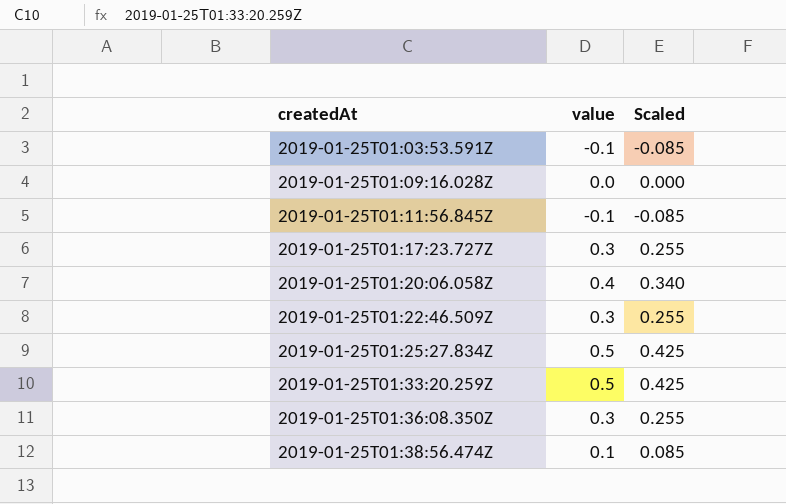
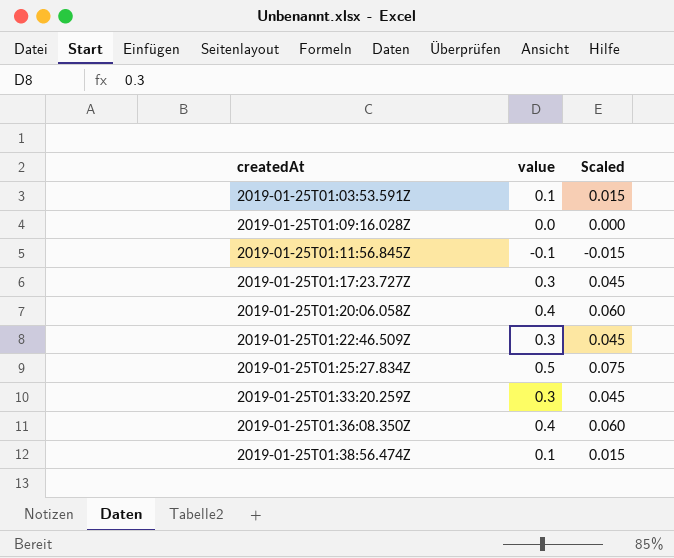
column Scaled | formula: [value] * 0.85 -> [value] * 0.15
2019-01-25T01:03:53.591Z | value: -0.1 -> 0.1
2019-01-25T01:33:20.259Z | value: 0.5 -> 0.3
2019-01-25T01:36:08.350Z | value: 0.3 -> 0.4

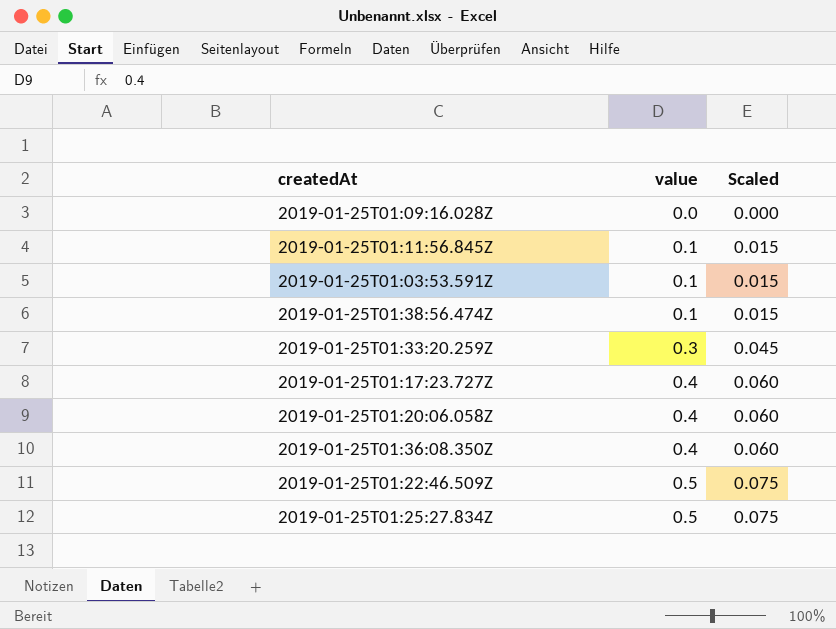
row order: createdAt ascending -> value ascending
2019-01-25T01:11:56.845Z | value: -0.1 -> 0.1
2019-01-25T01:11:56.845Z | Scaled: -0.015 -> 0.015
2019-01-25T01:17:23.727Z | value: 0.3 -> 0.4
2019-01-25T01:17:23.727Z | Scaled: 0.045 -> 0.060
2019-01-25T01:22:46.509Z | value: 0.3 -> 0.5
2019-01-25T01:22:46.509Z | Scaled: 0.045 -> 0.075

